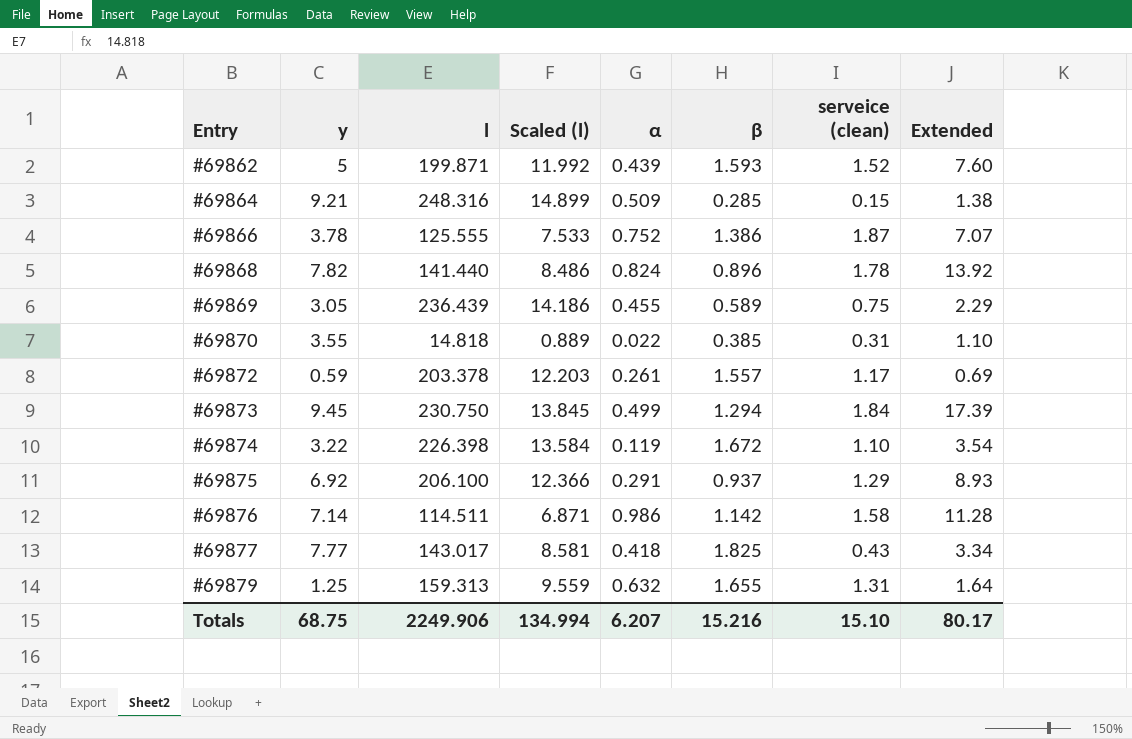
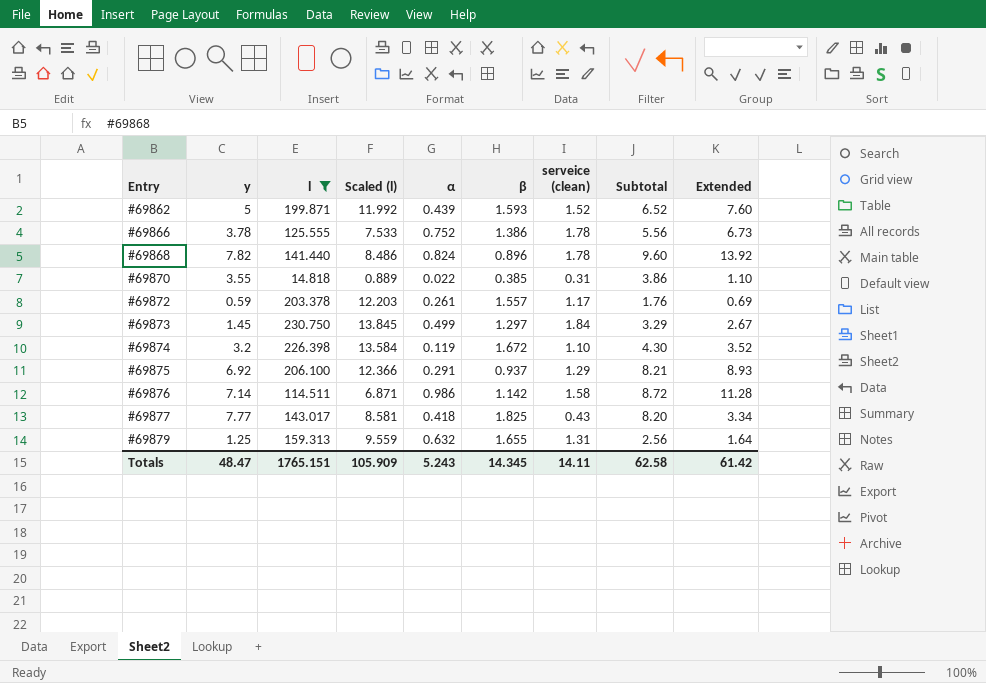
filter: none -> l <= 230.750
column Subtotal | formula: none -> [y] + [serveice (clean)]
#69866 | serveice (clean): 1.87 -> 1.78
#69866 | Extended: 7.07 -> 6.73
#69873 | y: 9.45 -> 1.45
#69873 | β: 1.294 -> 1.297
#69873 | Extended: 17.39 -> 2.67
#69874 | y: 3.22 -> 3.2
#69874 | Extended: 3.54 -> 3.52
Totals | y: 68.75 -> 48.47
Totals | l: 2249.906 -> 1765.151
Totals | Scaled (l): 134.994 -> 105.909
Totals | α: 6.207 -> 5.243
Totals | β: 15.216 -> 14.345
Totals | serveice (clean): 15.10 -> 14.11
Totals | Extended: 80.17 -> 61.42

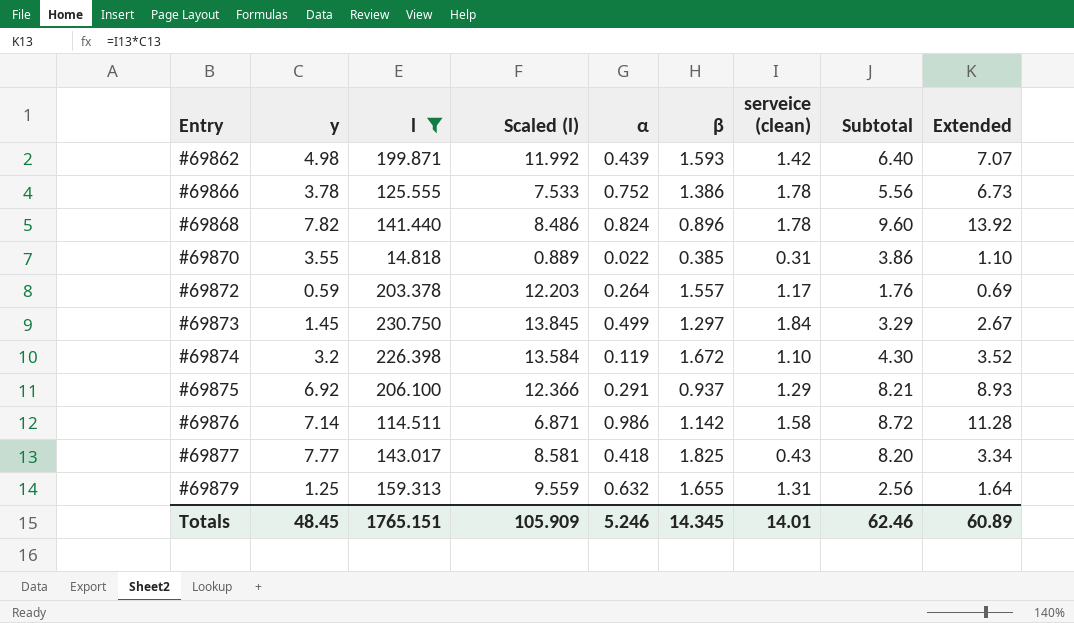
#69862 | y: 5 -> 4.98
#69862 | serveice (clean): 1.52 -> 1.42
#69862 | Subtotal: 6.52 -> 6.40
#69862 | Extended: 7.60 -> 7.07
#69872 | α: 0.261 -> 0.264
Totals | y: 48.47 -> 48.45
Totals | α: 5.243 -> 5.246
Totals | serveice (clean): 14.11 -> 14.01
Totals | Subtotal: 62.58 -> 62.46
Totals | Extended: 61.42 -> 60.89

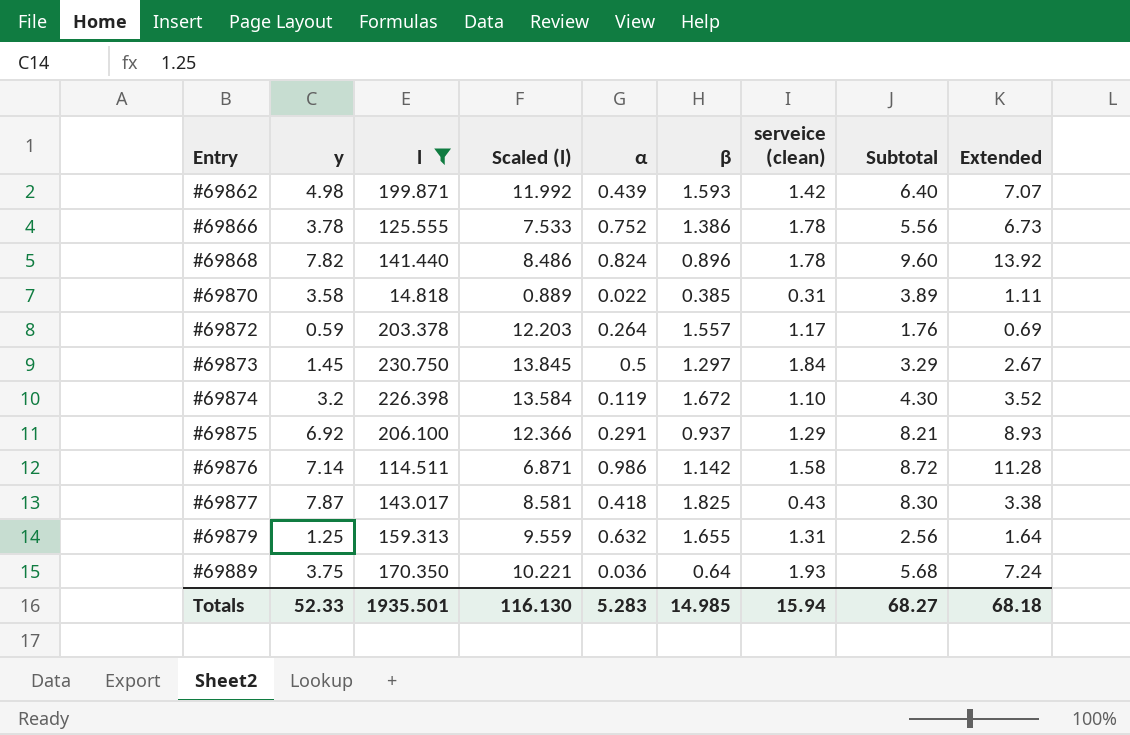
#69870 | y: 3.55 -> 3.58
#69870 | Subtotal: 3.86 -> 3.89
#69870 | Extended: 1.10 -> 1.11
#69873 | α: 0.499 -> 0.5
#69877 | y: 7.77 -> 7.87
#69877 | Subtotal: 8.20 -> 8.30
#69877 | Extended: 3.34 -> 3.38
row #69889: none -> 3.75 | 170.350 | 10.221 | 0.036 | 0.64 | 1.93 | 5.68 | 7.24
Totals | y: 48.45 -> 52.33
Totals | l: 1765.151 -> 1935.501
Totals | Scaled (l): 105.909 -> 116.130
Totals | α: 5.246 -> 5.283
Totals | β: 14.345 -> 14.985
Totals | serveice (clean): 14.01 -> 15.94
Totals | Subtotal: 62.46 -> 68.27
Totals | Extended: 60.89 -> 68.18

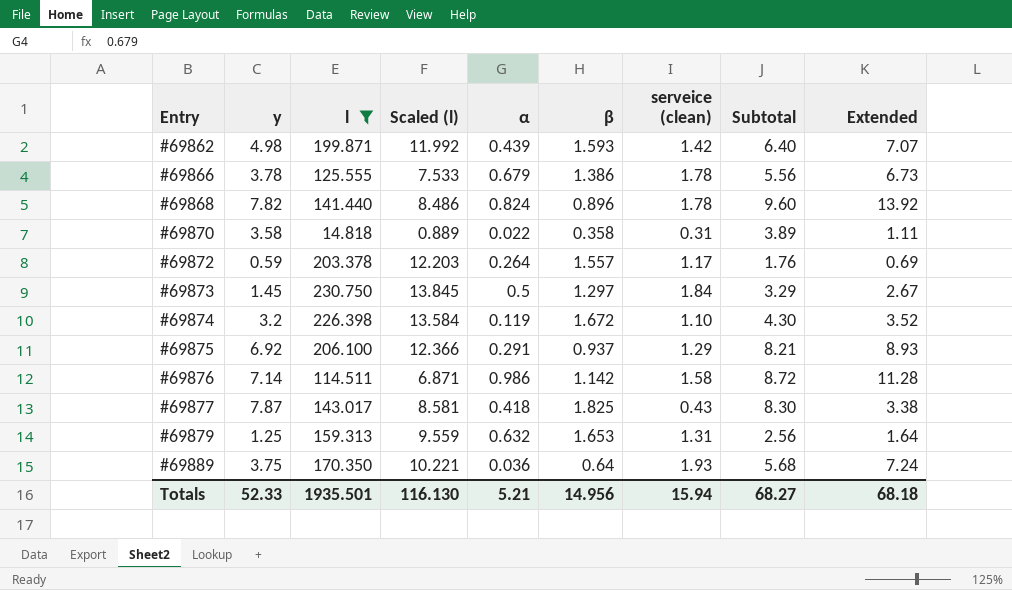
#69866 | α: 0.752 -> 0.679
#69870 | β: 0.385 -> 0.358
#69879 | β: 1.655 -> 1.653
Totals | α: 5.283 -> 5.21
Totals | β: 14.985 -> 14.956

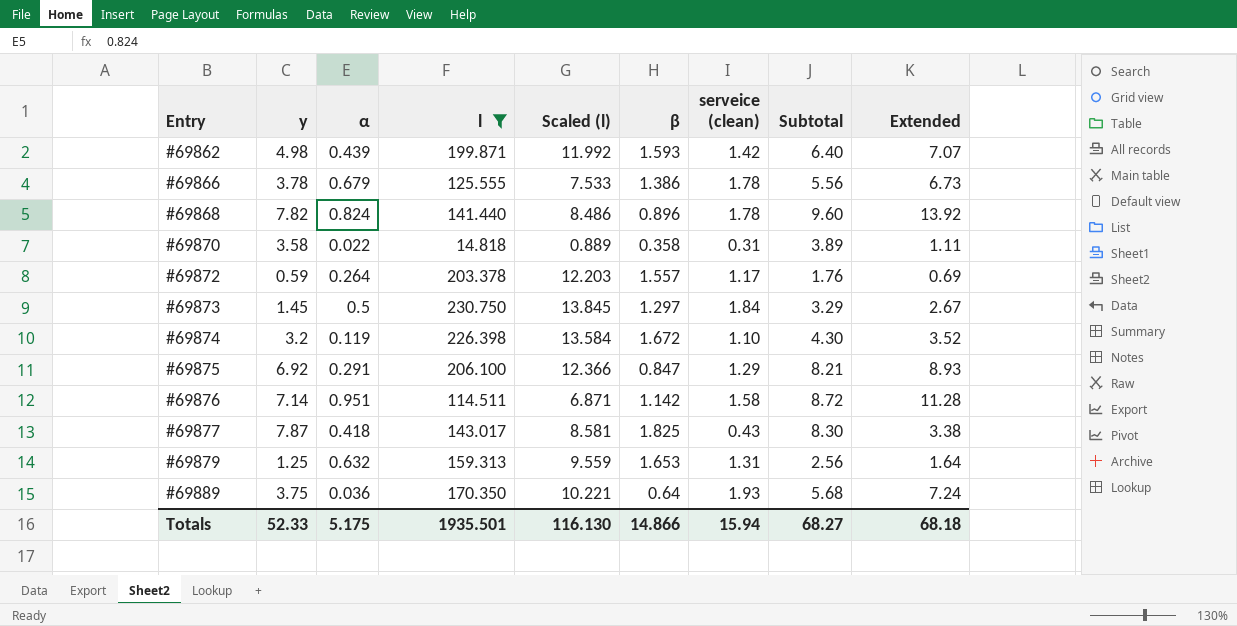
column α | position: 5 -> 3
#69875 | β: 0.937 -> 0.847
#69876 | α: 0.986 -> 0.951
Totals | α: 5.21 -> 5.175
Totals | β: 14.956 -> 14.866

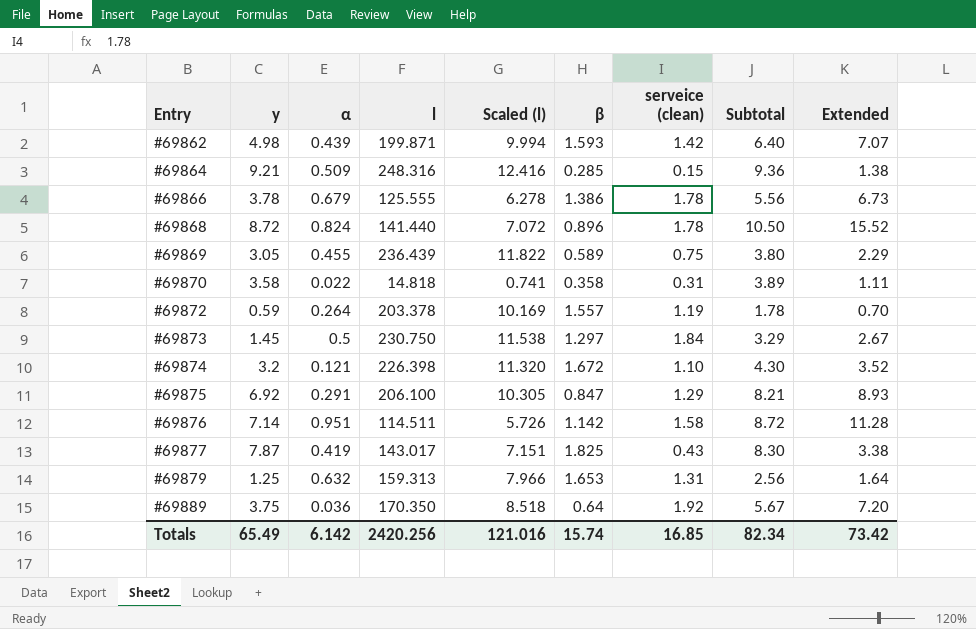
filter: l <= 230.750 -> none
column Scaled (l) | formula: [l] * 0.06 -> [l] * 0.05
#69868 | y: 7.82 -> 8.72
#69868 | Subtotal: 9.60 -> 10.50
#69868 | Extended: 13.92 -> 15.52
#69872 | serveice (clean): 1.17 -> 1.19
#69872 | Subtotal: 1.76 -> 1.78
#69872 | Extended: 0.69 -> 0.70
#69874 | α: 0.119 -> 0.121
#69877 | α: 0.418 -> 0.419
#69889 | serveice (clean): 1.93 -> 1.92
#69889 | Subtotal: 5.68 -> 5.67
#69889 | Extended: 7.24 -> 7.20
Totals | y: 52.33 -> 65.49
Totals | α: 5.175 -> 6.142
Totals | l: 1935.501 -> 2420.256
Totals | Scaled (l): 116.130 -> 121.016
Totals | β: 14.866 -> 15.74
Totals | serveice (clean): 15.94 -> 16.85
Totals | Subtotal: 68.27 -> 82.34
Totals | Extended: 68.18 -> 73.42

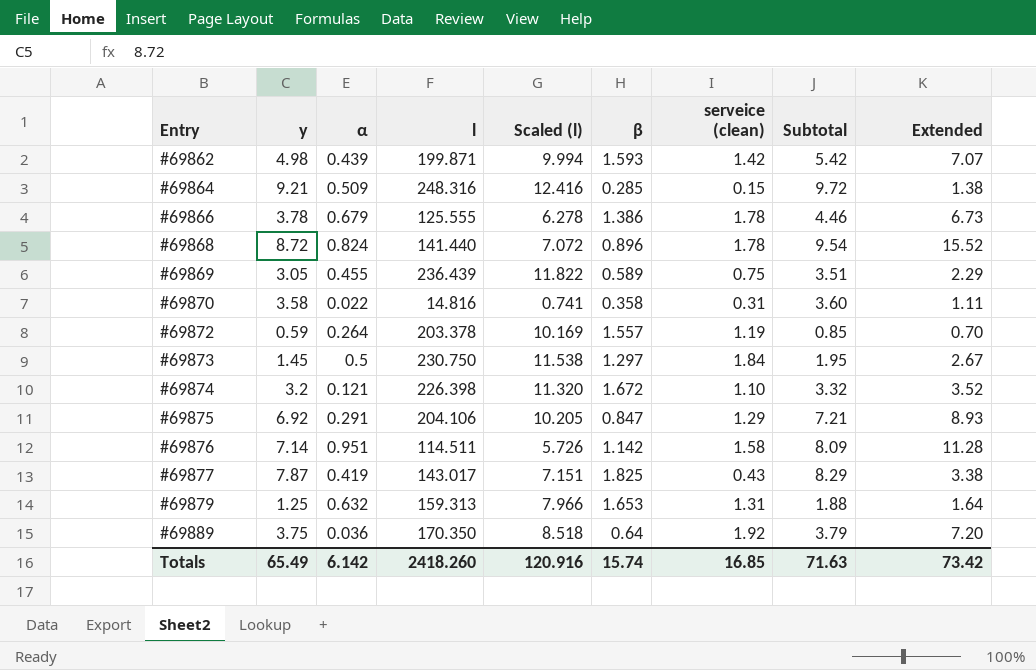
column Subtotal | formula: [y] + [serveice (clean)] -> [y] + [α]
#69870 | l: 14.818 -> 14.816
#69875 | l: 206.100 -> 204.106
#69875 | Scaled (l): 10.305 -> 10.205
Totals | l: 2420.256 -> 2418.260
Totals | Scaled (l): 121.016 -> 120.916
Totals | Subtotal: 82.34 -> 71.63

